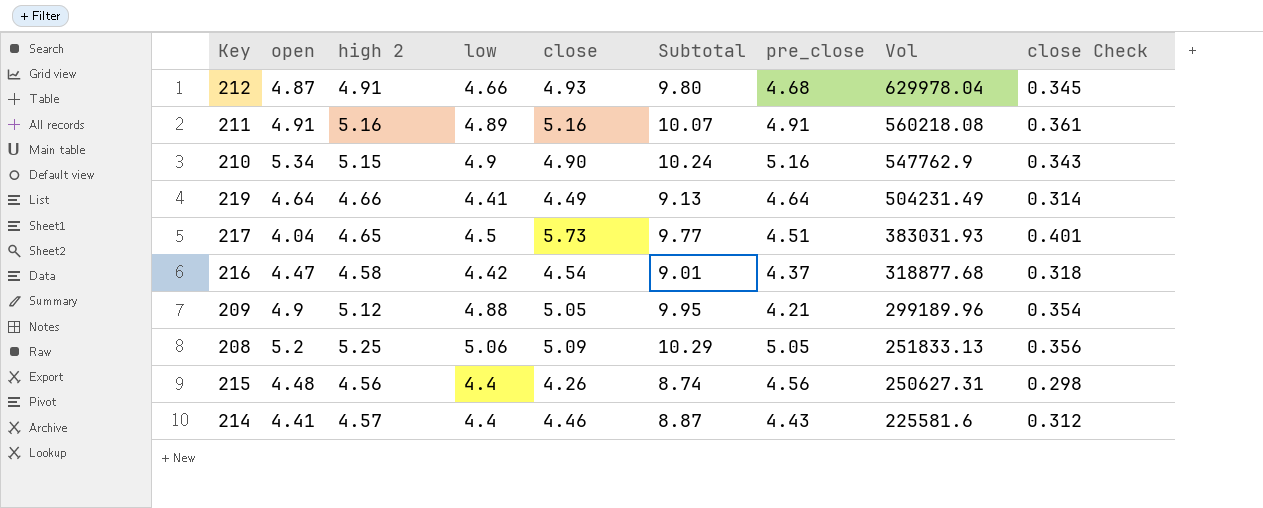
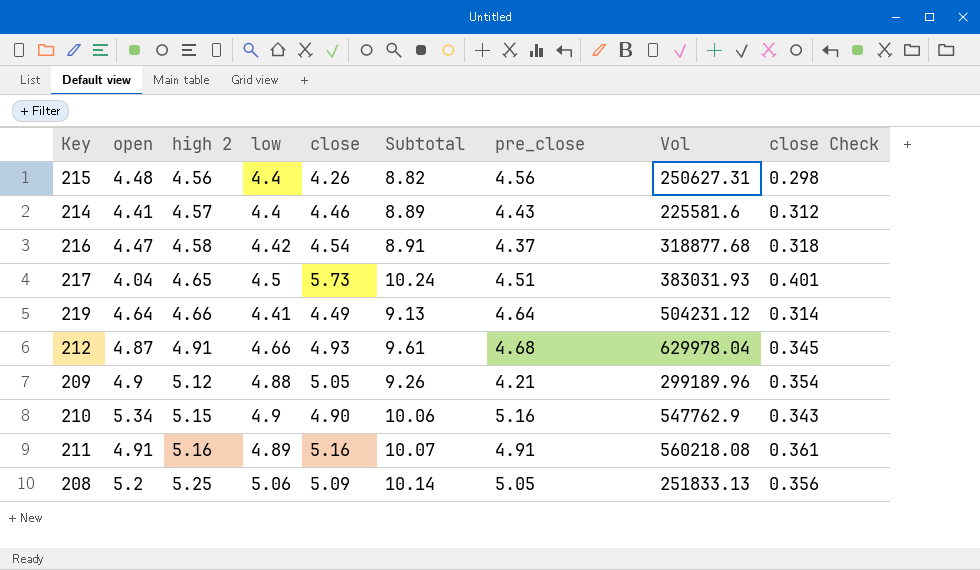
row order: Vol descending -> high 2 ascending
column Subtotal | formula: [open] + [close] -> [close] + [pre_close]
219 | Vol: 504231.49 -> 504231.12

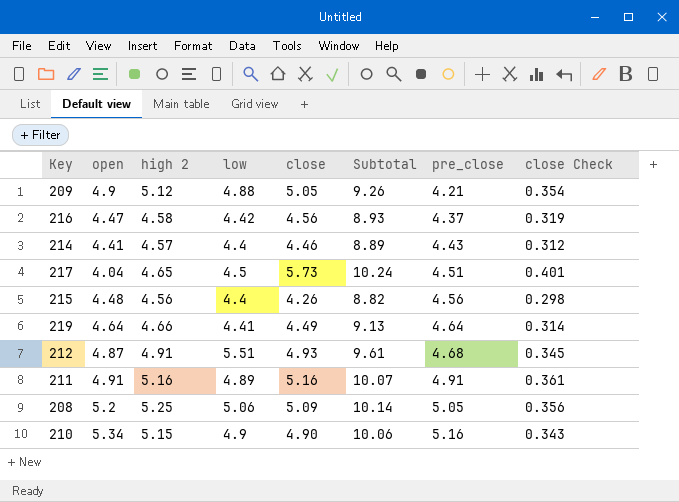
row order: high 2 ascending -> pre_close ascending
column Vol | position: 8 -> none
216 | close: 4.54 -> 4.56
216 | Subtotal: 8.91 -> 8.93
216 | close Check: 0.318 -> 0.319
212 | low: 4.66 -> 5.51

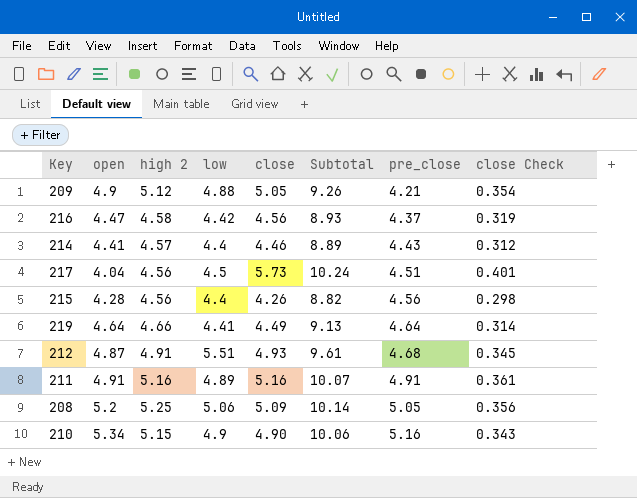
217 | high 2: 4.65 -> 4.56
215 | open: 4.48 -> 4.28

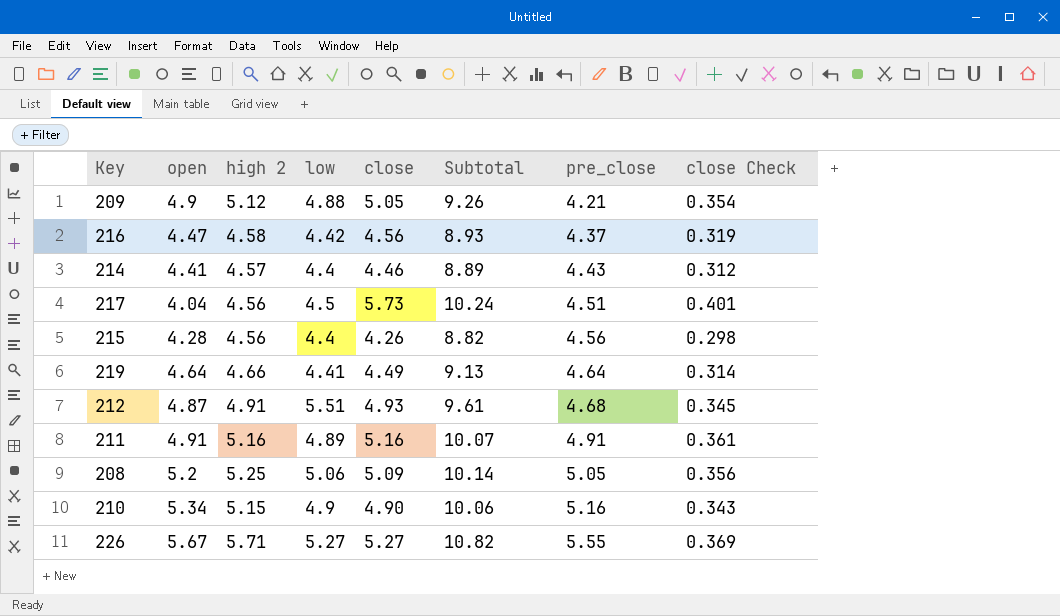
row 226: none -> 5.67 | 5.71 | 5.27 | 5.27 | 10.82 | 5.55 | 0.369

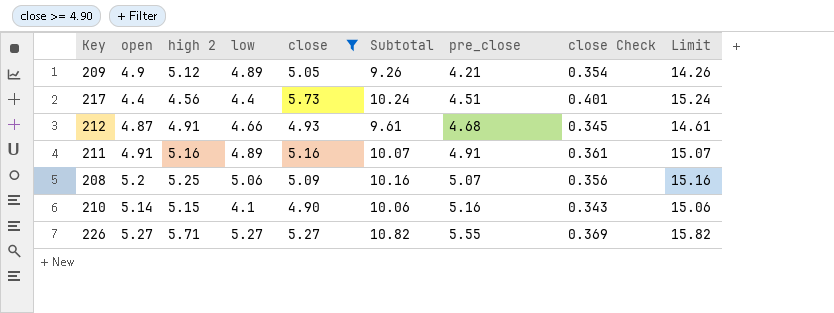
filter: none -> close >= 4.90
column Limit | formula: none -> [Subtotal] + 5
209 | low: 4.88 -> 4.89
217 | open: 4.04 -> 4.4
217 | low: 4.5 -> 4.4
212 | low: 5.51 -> 4.66
208 | Subtotal: 10.14 -> 10.16
208 | pre_close: 5.05 -> 5.07
210 | open: 5.34 -> 5.14
210 | low: 4.9 -> 4.1
226 | open: 5.67 -> 5.27

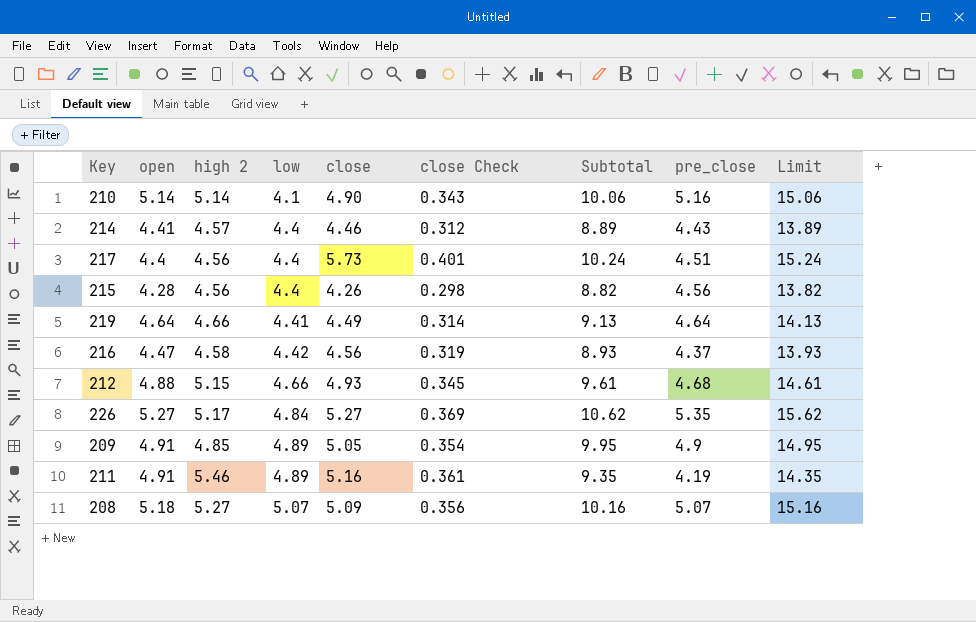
filter: close >= 4.90 -> none
row order: pre_close ascending -> low ascending
column close Check | position: 8 -> 6
210 | high 2: 5.15 -> 5.14
212 | open: 4.87 -> 4.88
212 | high 2: 4.91 -> 5.15
226 | high 2: 5.71 -> 5.17
226 | low: 5.27 -> 4.84
226 | Subtotal: 10.82 -> 10.62
226 | pre_close: 5.55 -> 5.35
226 | Limit: 15.82 -> 15.62
209 | open: 4.9 -> 4.91
209 | high 2: 5.12 -> 4.85
209 | Subtotal: 9.26 -> 9.95
209 | pre_close: 4.21 -> 4.9
209 | Limit: 14.26 -> 14.95
211 | high 2: 5.16 -> 5.46
211 | Subtotal: 10.07 -> 9.35
211 | pre_close: 4.91 -> 4.19
211 | Limit: 15.07 -> 14.35
208 | open: 5.2 -> 5.18
208 | high 2: 5.25 -> 5.27
208 | low: 5.06 -> 5.07

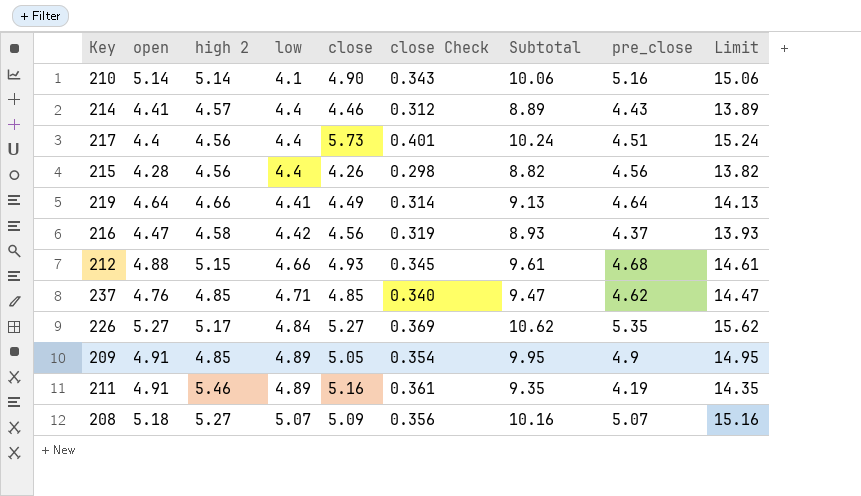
row 237: none -> 4.76 | 4.85 | 4.71 | 4.85 | 0.340 | 9.47 | 4.62 | 14.47

